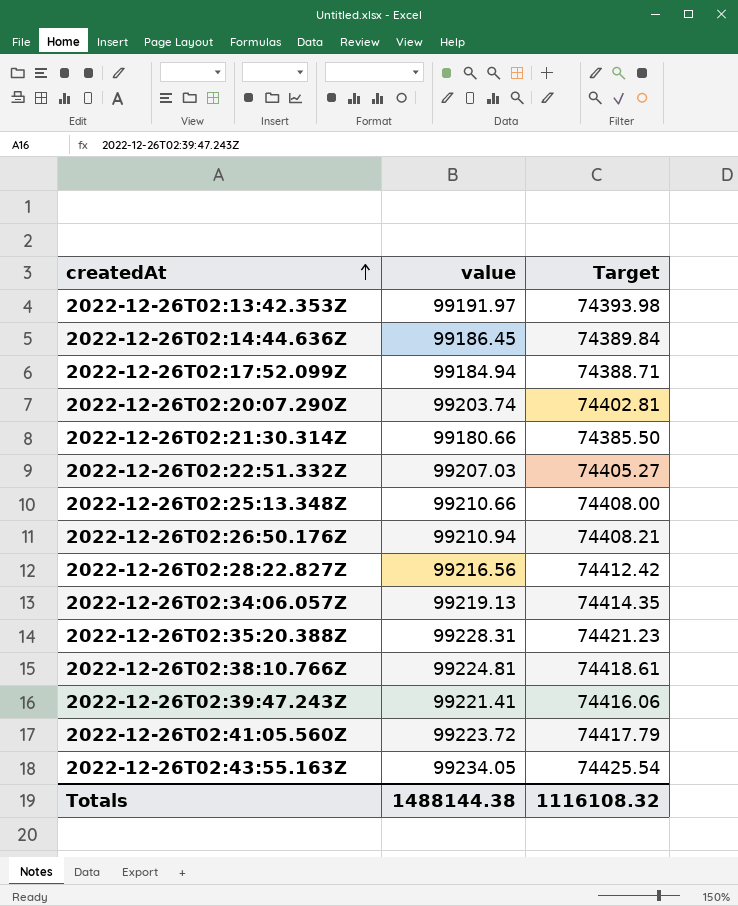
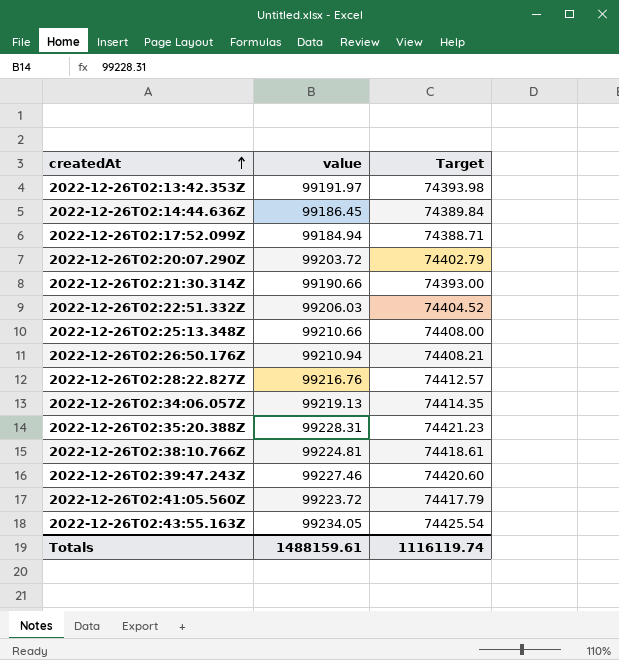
2022-12-26T02:20:07.290Z | value: 99203.74 -> 99203.72
2022-12-26T02:20:07.290Z | Target: 74402.81 -> 74402.79
2022-12-26T02:21:30.314Z | value: 99180.66 -> 99190.66
2022-12-26T02:21:30.314Z | Target: 74385.50 -> 74393.00
2022-12-26T02:22:51.332Z | value: 99207.03 -> 99206.03
2022-12-26T02:22:51.332Z | Target: 74405.27 -> 74404.52
2022-12-26T02:28:22.827Z | value: 99216.56 -> 99216.76
2022-12-26T02:28:22.827Z | Target: 74412.42 -> 74412.57
2022-12-26T02:39:47.243Z | value: 99221.41 -> 99227.46
2022-12-26T02:39:47.243Z | Target: 74416.06 -> 74420.60
Totals | value: 1488144.38 -> 1488159.61
Totals | Target: 1116108.32 -> 1116119.74

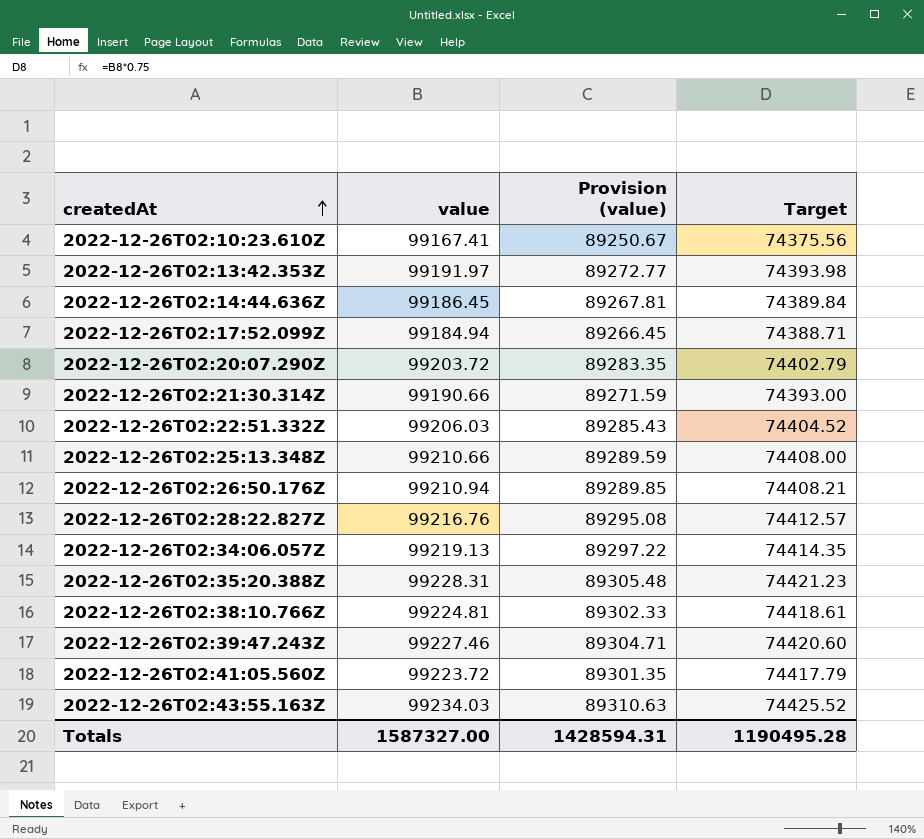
column Provision (value) | formula: none -> [value] * 0.9
row 2022-12-26T02:10:23.610Z: none -> 99167.41 | 89250.67 | 74375.56
2022-12-26T02:43:55.163Z | value: 99234.05 -> 99234.03
2022-12-26T02:43:55.163Z | Target: 74425.54 -> 74425.52
Totals | value: 1488159.61 -> 1587327.00
Totals | Target: 1116119.74 -> 1190495.28

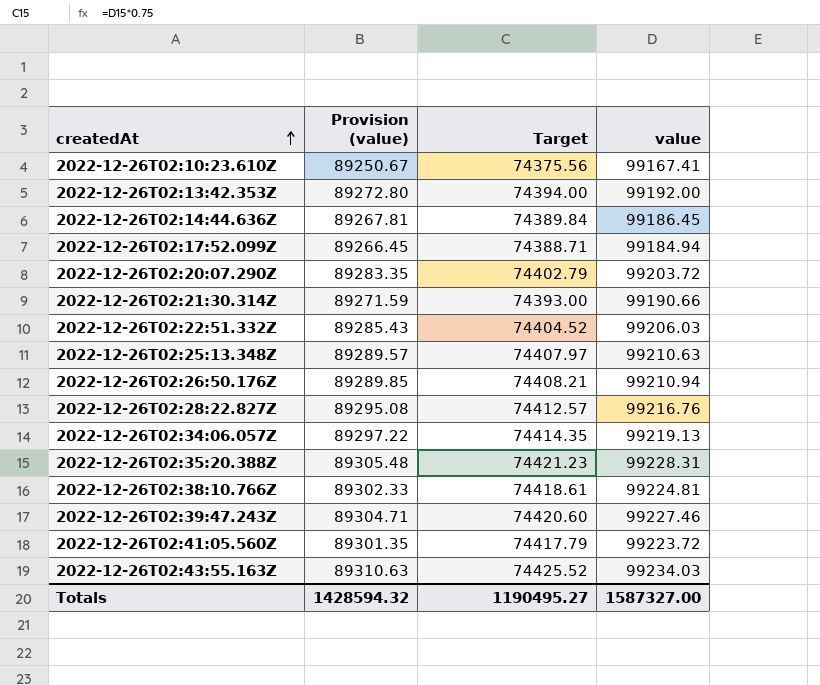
column value | position: 2 -> 4
2022-12-26T02:13:42.353Z | Provision (value): 89272.77 -> 89272.80
2022-12-26T02:13:42.353Z | Target: 74393.98 -> 74394.00
2022-12-26T02:13:42.353Z | value: 99191.97 -> 99192.00
2022-12-26T02:25:13.348Z | Provision (value): 89289.59 -> 89289.57
2022-12-26T02:25:13.348Z | Target: 74408.00 -> 74407.97
2022-12-26T02:25:13.348Z | value: 99210.66 -> 99210.63
Totals | Provision (value): 1428594.31 -> 1428594.32
Totals | Target: 1190495.28 -> 1190495.27

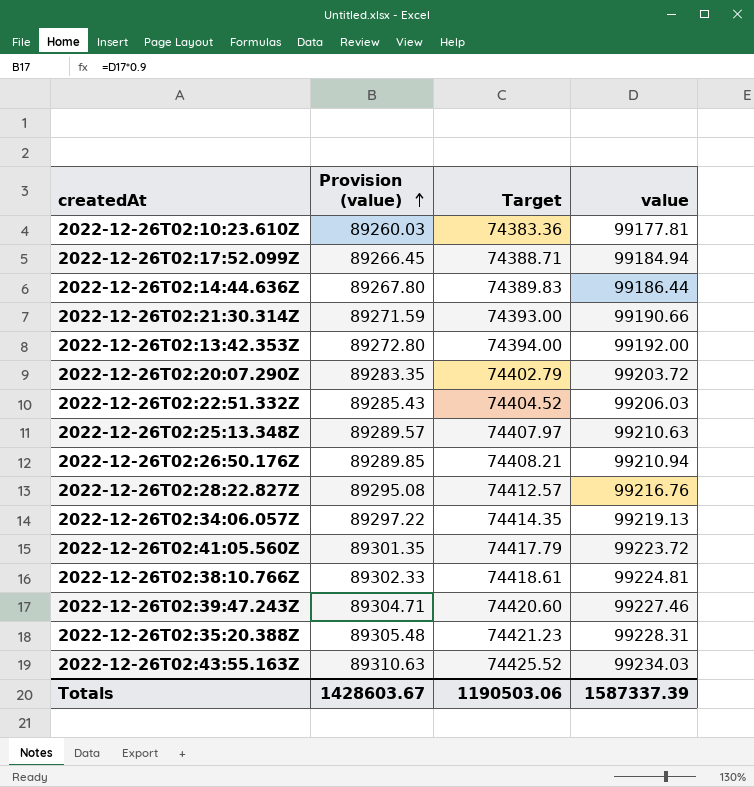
row order: createdAt ascending -> Provision (value) ascending
2022-12-26T02:10:23.610Z | Provision (value): 89250.67 -> 89260.03
2022-12-26T02:10:23.610Z | Target: 74375.56 -> 74383.36
2022-12-26T02:10:23.610Z | value: 99167.41 -> 99177.81
2022-12-26T02:14:44.636Z | Provision (value): 89267.81 -> 89267.80
2022-12-26T02:14:44.636Z | Target: 74389.84 -> 74389.83
2022-12-26T02:14:44.636Z | value: 99186.45 -> 99186.44
Totals | Provision (value): 1428594.32 -> 1428603.67
Totals | Target: 1190495.27 -> 1190503.06
Totals | value: 1587327.00 -> 1587337.39

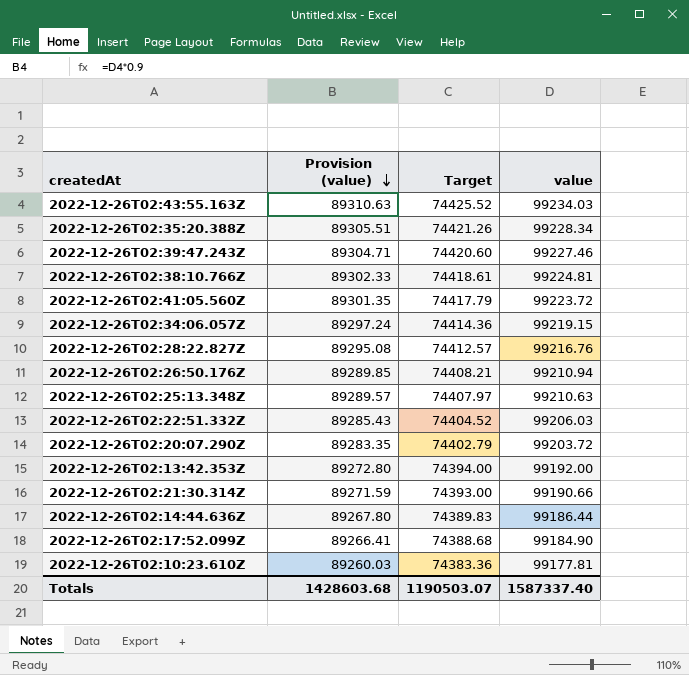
row order: Provision (value) ascending -> Provision (value) descending
2022-12-26T02:35:20.388Z | Provision (value): 89305.48 -> 89305.51
2022-12-26T02:35:20.388Z | Target: 74421.23 -> 74421.26
2022-12-26T02:35:20.388Z | value: 99228.31 -> 99228.34
2022-12-26T02:34:06.057Z | Provision (value): 89297.22 -> 89297.24
2022-12-26T02:34:06.057Z | Target: 74414.35 -> 74414.36
2022-12-26T02:34:06.057Z | value: 99219.13 -> 99219.15
2022-12-26T02:17:52.099Z | Provision (value): 89266.45 -> 89266.41
2022-12-26T02:17:52.099Z | Target: 74388.71 -> 74388.68
2022-12-26T02:17:52.099Z | value: 99184.94 -> 99184.90
Totals | Provision (value): 1428603.67 -> 1428603.68
Totals | Target: 1190503.06 -> 1190503.07
Totals | value: 1587337.39 -> 1587337.40

